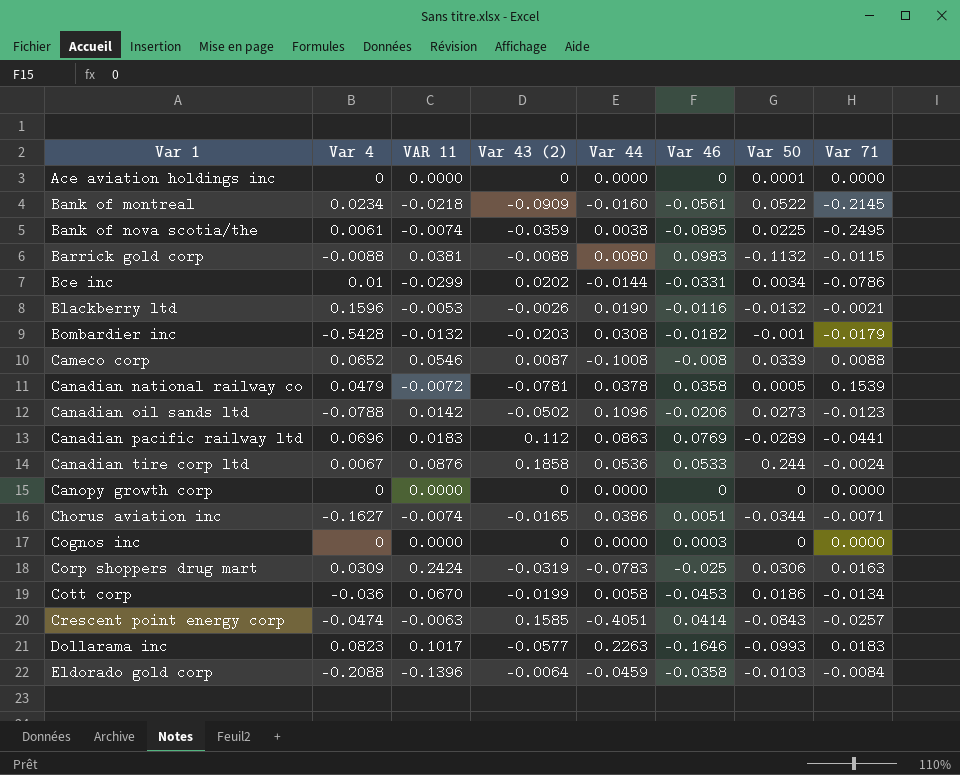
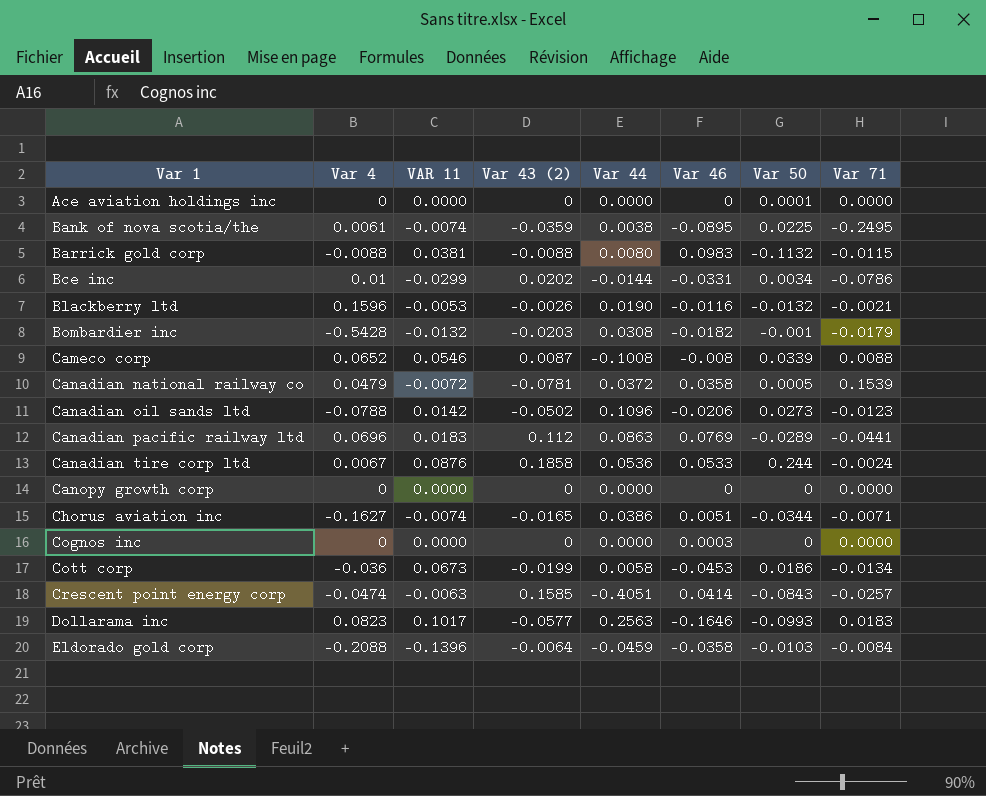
row Bank of montreal: 0.0234 | -0.0218 | -0.0909 | -0.0160 | -0.0561 | 0.0522 | -0.2145 -> none
row Corp shoppers drug mart: 0.0309 | 0.2424 | -0.0319 | -0.0783 | -0.025 | 0.0306 | 0.0163 -> none
Canadian national railway co | Var 44: 0.0378 -> 0.0372
Cott corp | VAR 11: 0.0670 -> 0.0673
Dollarama inc | Var 44: 0.2263 -> 0.2563

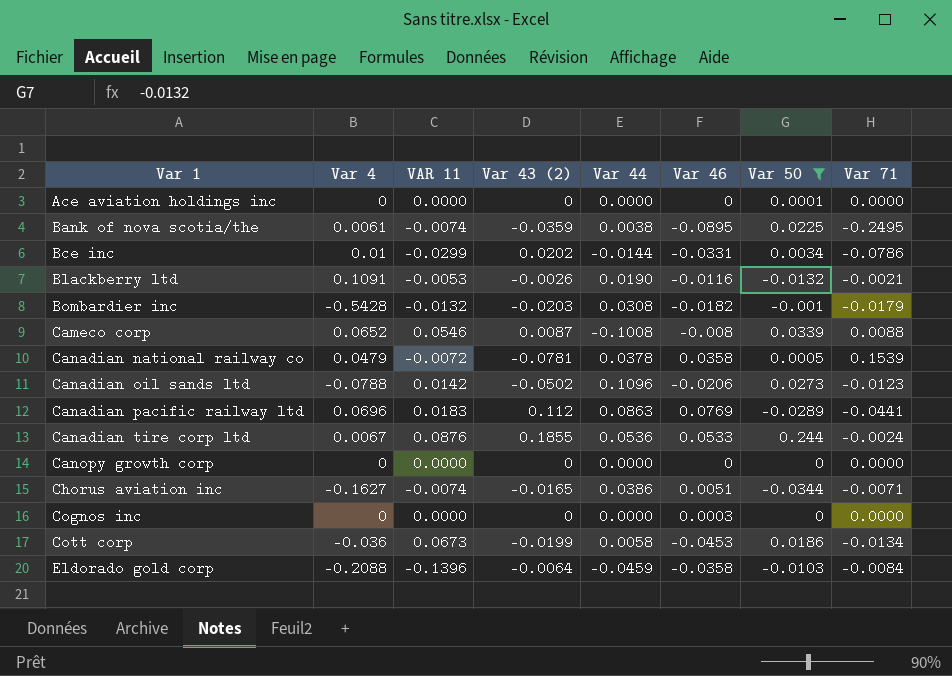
filter: none -> Var 50 >= -0.0344
Blackberry ltd | Var 4: 0.1596 -> 0.1091
Canadian national railway co | Var 44: 0.0372 -> 0.0378
Canadian tire corp ltd | Var 43 (2): 0.1858 -> 0.1855

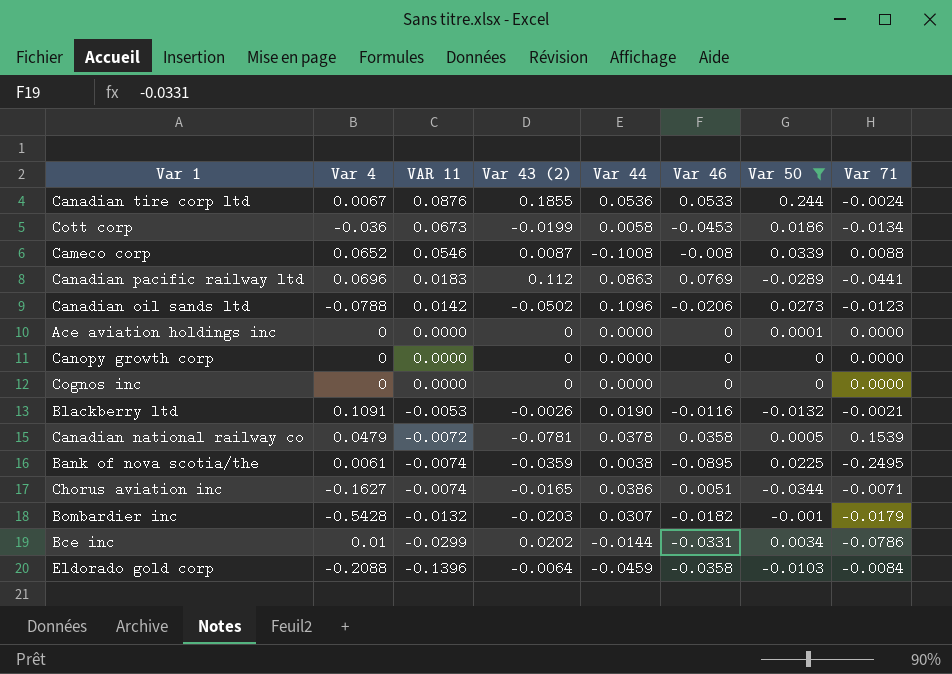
row order: Var 1 ascending -> VAR 11 descending
Cognos inc | Var 46: 0.0003 -> 0
Bombardier inc | Var 44: 0.0308 -> 0.0307

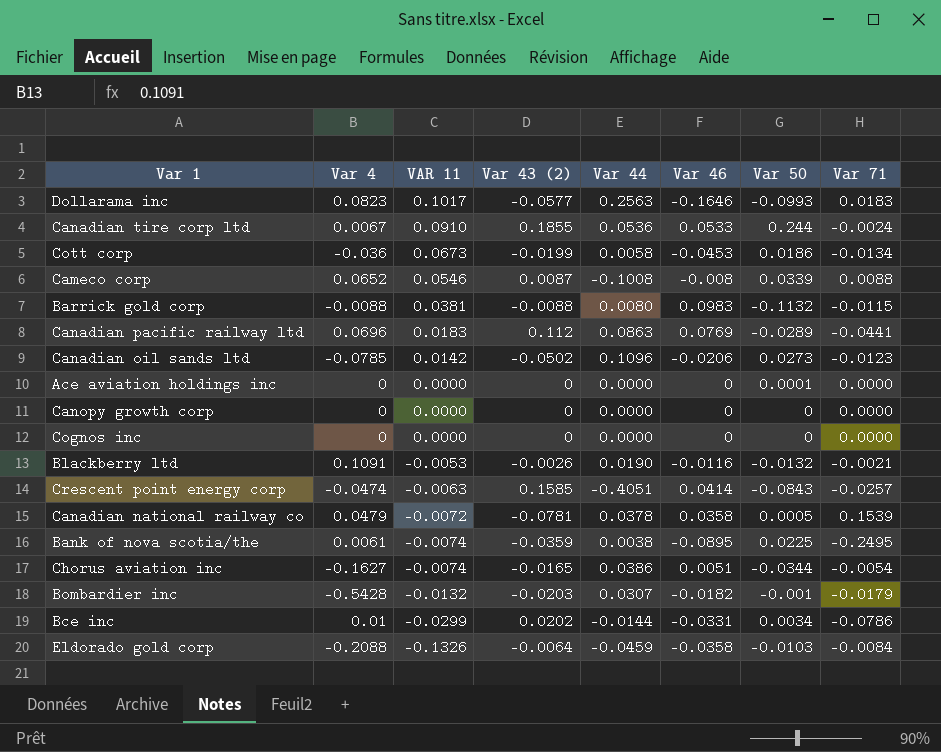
filter: Var 50 >= -0.0344 -> none
Canadian tire corp ltd | VAR 11: 0.0876 -> 0.0910
Canadian oil sands ltd | Var 4: -0.0788 -> -0.0785
Chorus aviation inc | Var 71: -0.0071 -> -0.0054
Eldorado gold corp | VAR 11: -0.1396 -> -0.1326

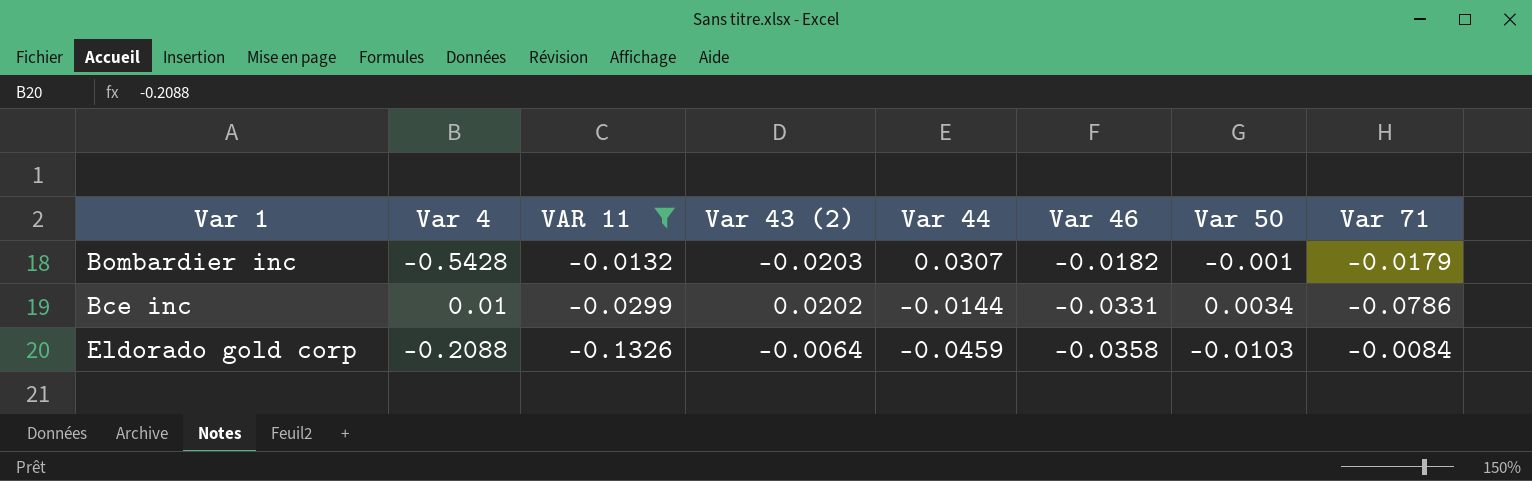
filter: none -> VAR 11 <= -0.0132

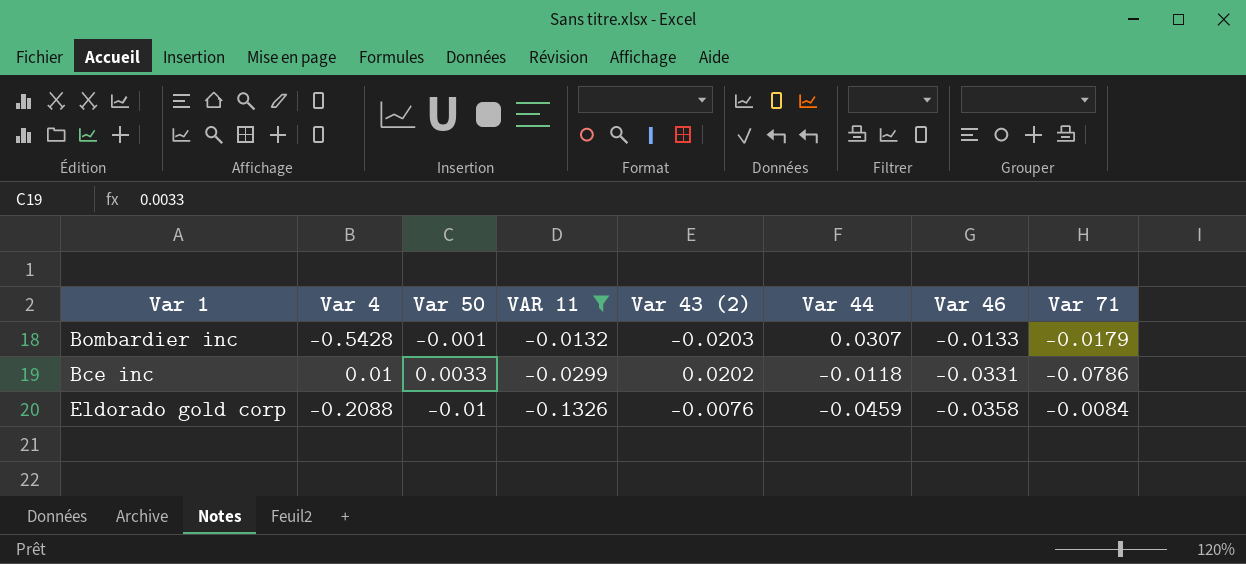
column Var 50 | position: 7 -> 3
Bombardier inc | Var 46: -0.0182 -> -0.0133
Bce inc | Var 50: 0.0034 -> 0.0033
Bce inc | Var 44: -0.0144 -> -0.0118
Eldorado gold corp | Var 50: -0.0103 -> -0.01
Eldorado gold corp | Var 43 (2): -0.0064 -> -0.0076

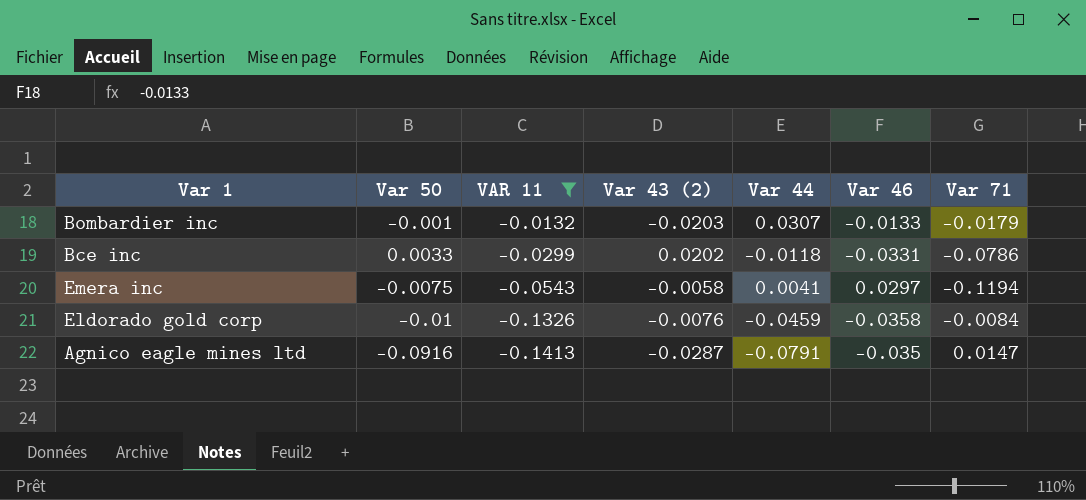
column Var 4 | position: 2 -> none
row Emera inc: none -> -0.0075 | -0.0543 | -0.0058 | 0.0041 | 0.0297 | -0.1194
row Agnico eagle mines ltd: none -> -0.0916 | -0.1413 | -0.0287 | -0.0791 | -0.035 | 0.0147

